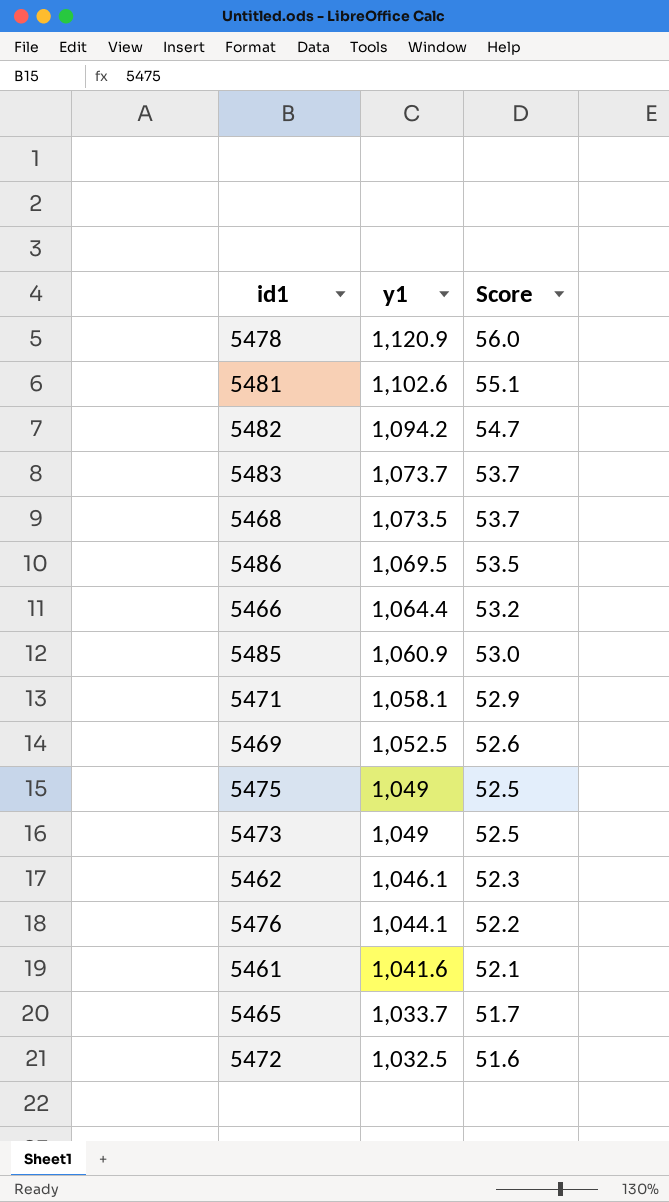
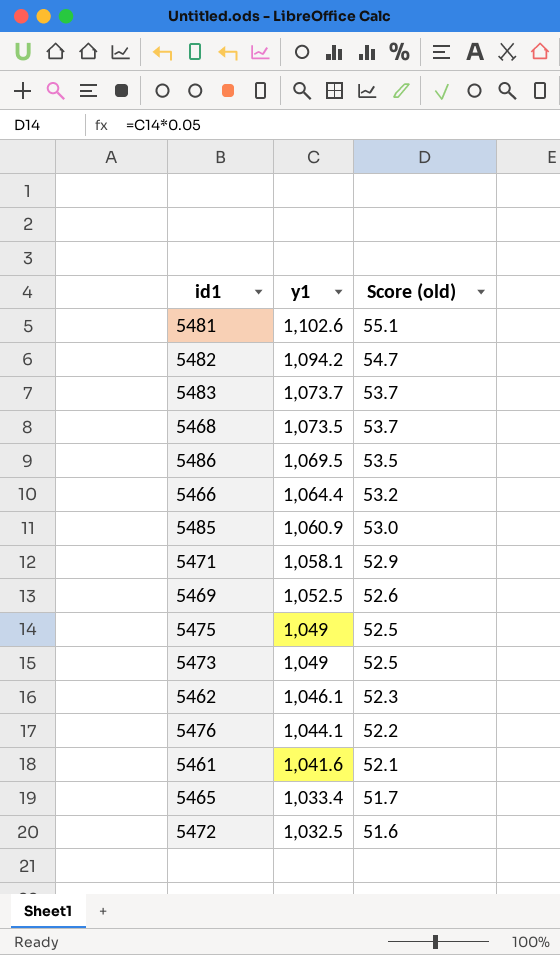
column name: Score -> Score (old)
row 5478: 1,120.9 | 56.0 -> none
5465 | y1: 1,033.7 -> 1,033.4

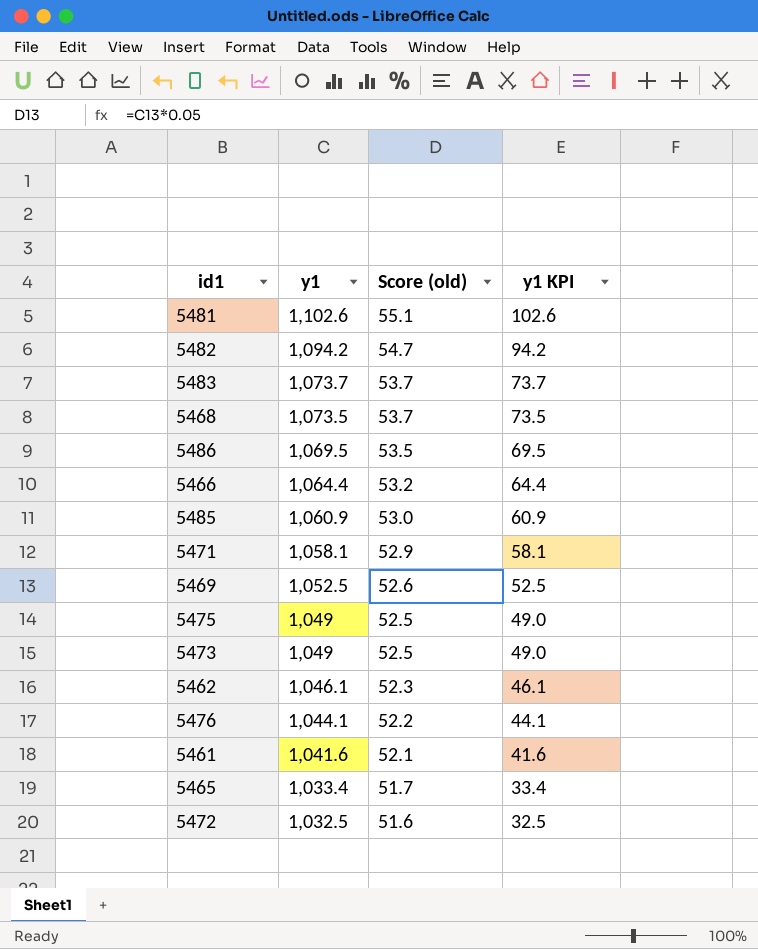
column y1 KPI | formula: none -> [y1] - 1000

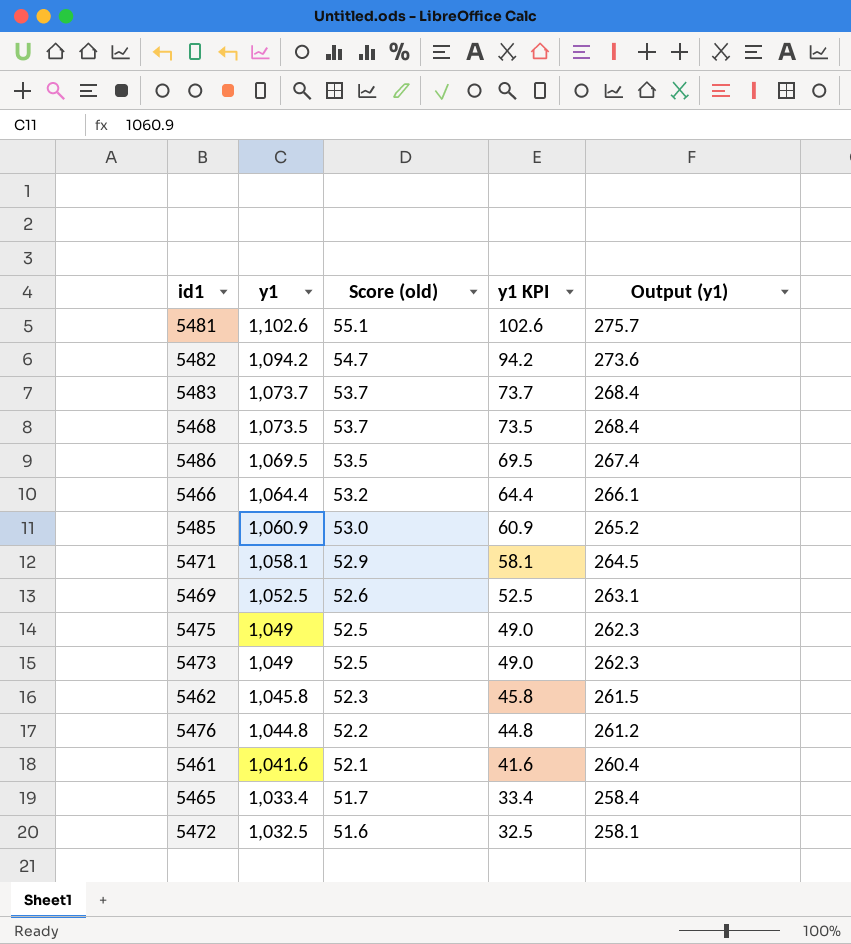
column Output (y1) | formula: none -> [y1] * 0.25
5462 | y1: 1,046.1 -> 1,045.8
5462 | y1 KPI: 46.1 -> 45.8
5476 | y1: 1,044.1 -> 1,044.8
5476 | y1 KPI: 44.1 -> 44.8

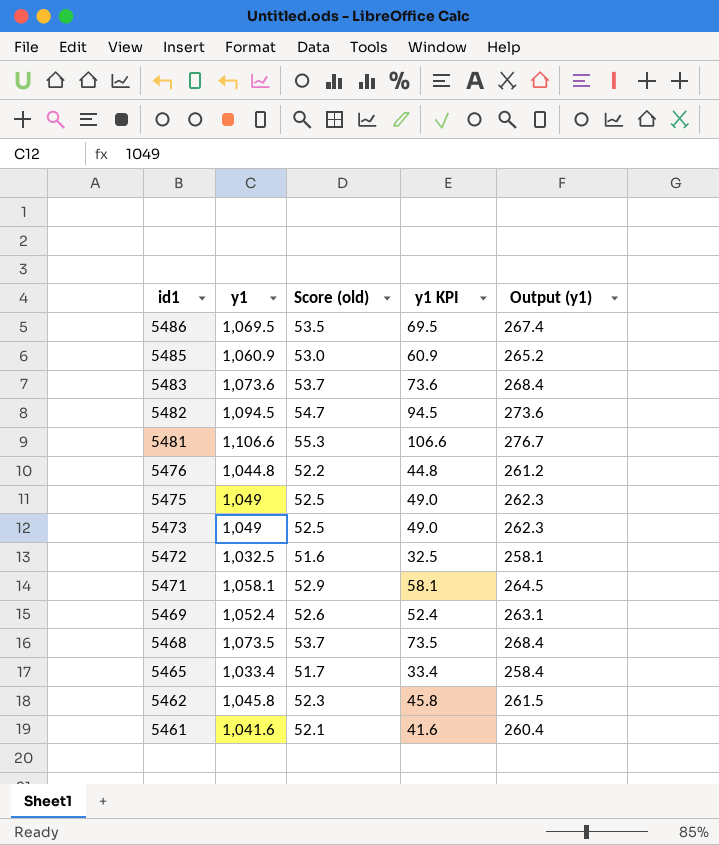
row order: y1 descending -> id1 descending
row 5466: 1,064.4 | 53.2 | 64.4 | 266.1 -> none
5483 | y1: 1,073.7 -> 1,073.6
5483 | y1 KPI: 73.7 -> 73.6
5482 | y1: 1,094.2 -> 1,094.5
5482 | y1 KPI: 94.2 -> 94.5
5481 | y1: 1,102.6 -> 1,106.6
5481 | Score (old): 55.1 -> 55.3
5481 | y1 KPI: 102.6 -> 106.6
5481 | Output (y1): 275.7 -> 276.7
5469 | y1: 1,052.5 -> 1,052.4
5469 | y1 KPI: 52.5 -> 52.4

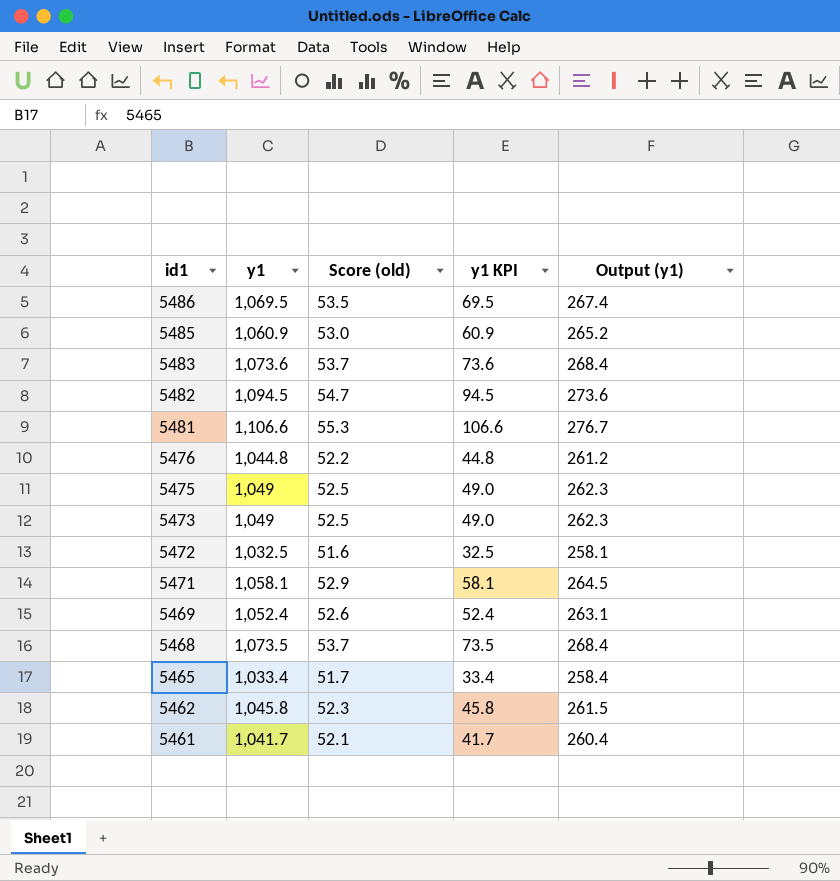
5461 | y1: 1,041.6 -> 1,041.7
5461 | y1 KPI: 41.6 -> 41.7

